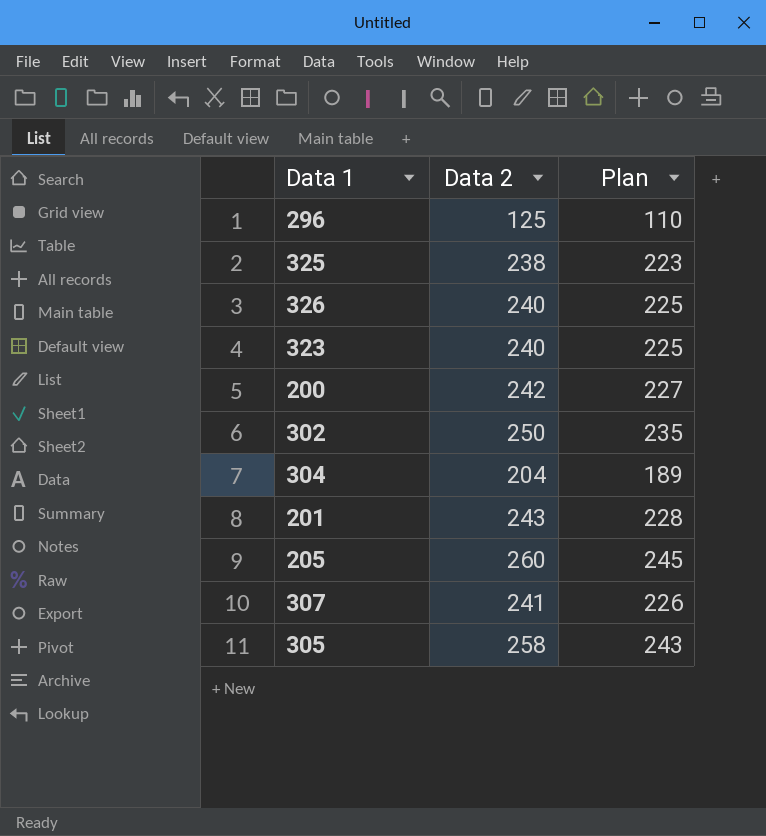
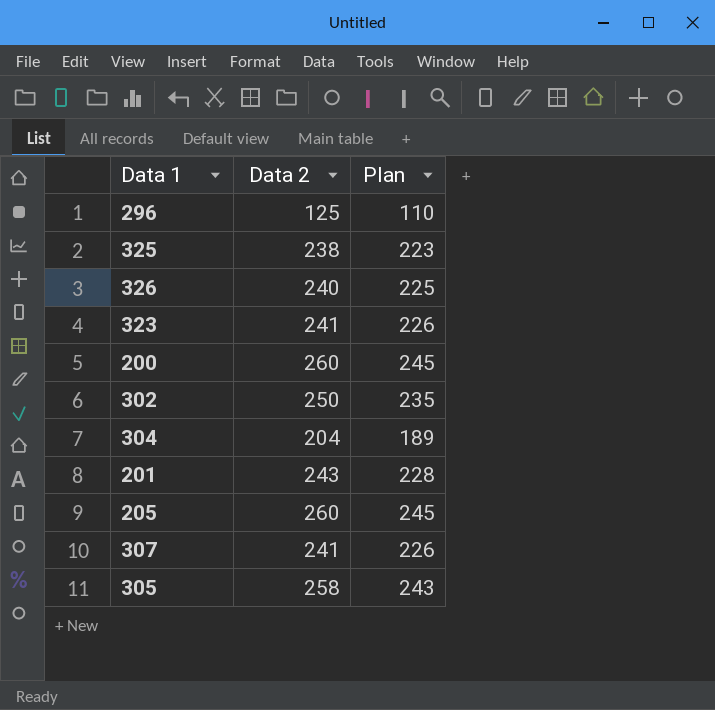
323 | Data 2: 240 -> 241
323 | Plan: 225 -> 226
200 | Data 2: 242 -> 260
200 | Plan: 227 -> 245

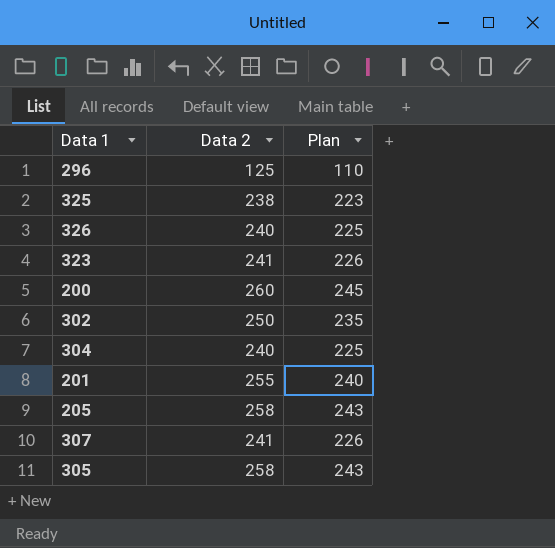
304 | Data 2: 204 -> 240
304 | Plan: 189 -> 225
201 | Data 2: 243 -> 255
201 | Plan: 228 -> 240
205 | Data 2: 260 -> 258
205 | Plan: 245 -> 243

